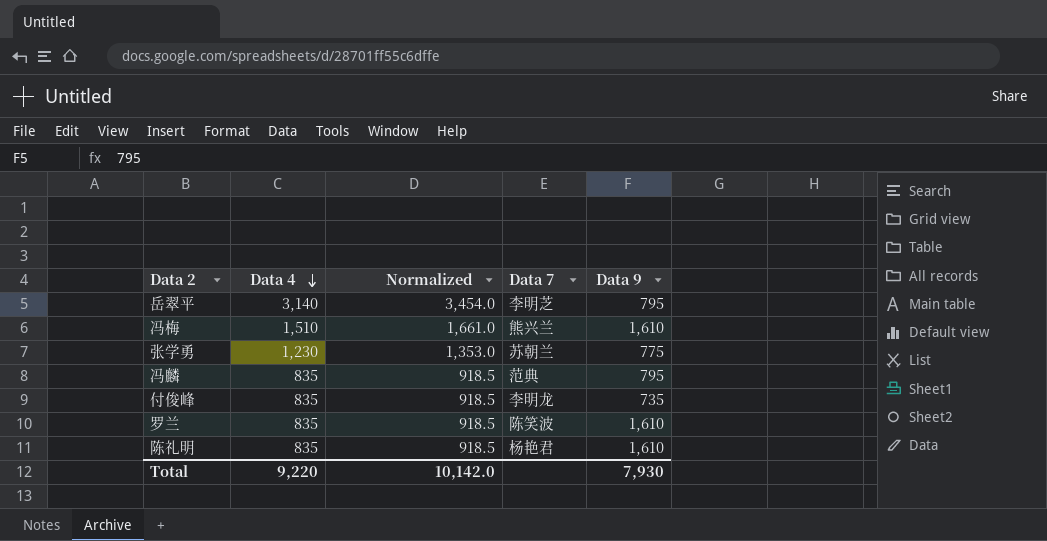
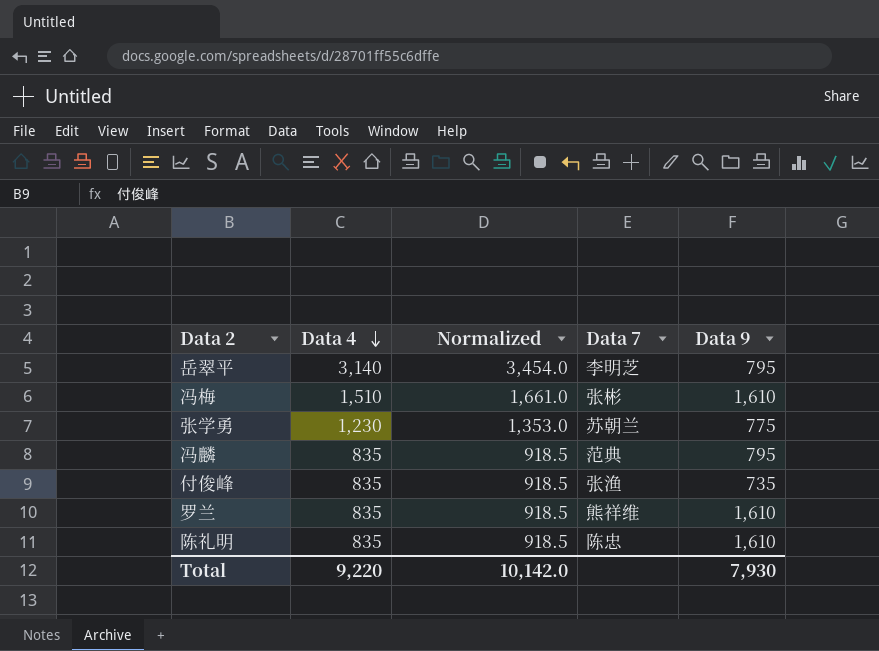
冯梅 | Data 7: 熊兴兰 -> 张彬
付俊峰 | Data 7: 李明龙 -> 张渔
罗兰 | Data 7: 陈笑波 -> 熊祥维
陈礼明 | Data 7: 杨艳君 -> 陈忠

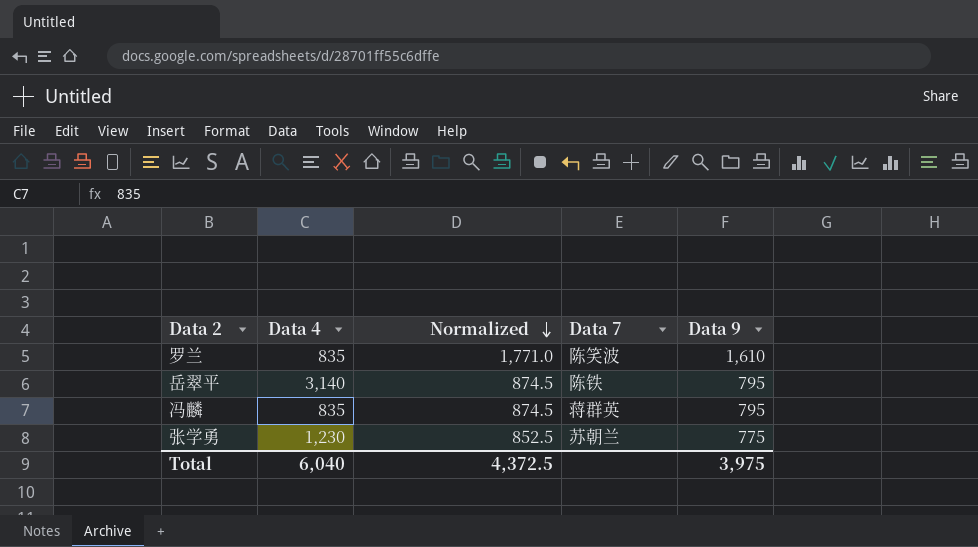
row order: Data 4 descending -> Normalized descending
column Normalized | formula: [Data 4] * 1.1 -> [Data 9] * 1.1
row 冯梅: 1,510 | 1,661.0 | 张彬 | 1,610 -> none
row 付俊峰: 835 | 918.5 | 张渔 | 735 -> none
row 陈礼明: 835 | 918.5 | 陈忠 | 1,610 -> none
罗兰 | Data 7: 熊祥维 -> 陈笑波
岳翠平 | Data 7: 李明芝 -> 陈铁
冯麟 | Data 7: 范典 -> 蒋群英
Total | Data 4: 9,220 -> 6,040
Total | Normalized: 10,142.0 -> 4,372.5
Total | Data 9: 7,930 -> 3,975

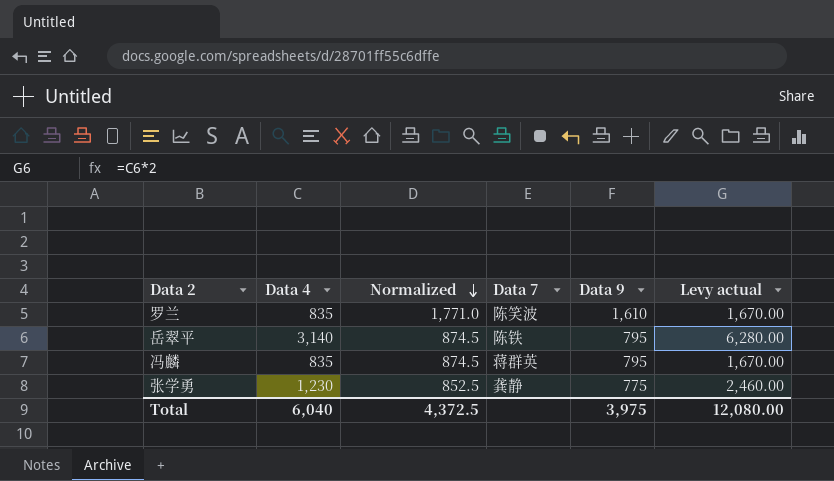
column Levy actual | formula: none -> [Data 4] * 2
张学勇 | Data 7: 苏朝兰 -> 龚静

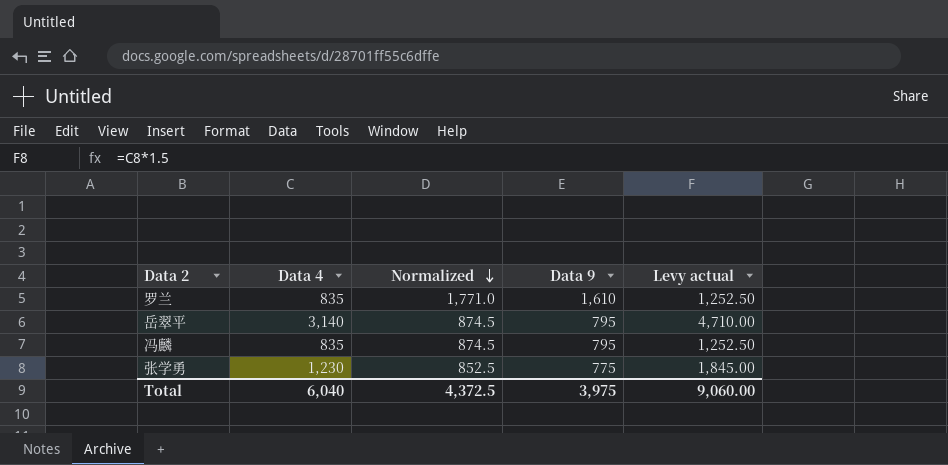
column Data 7 | position: 4 -> none
column Levy actual | formula: [Data 4] * 2 -> [Data 4] * 1.5
Total | Levy actual: 12,080.00 -> 9,060.00

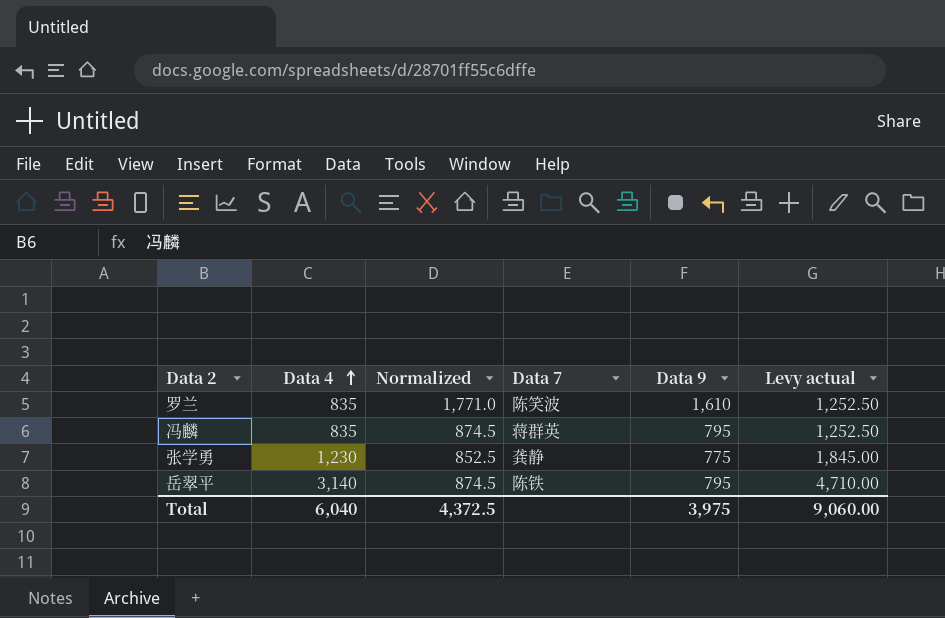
row order: Normalized descending -> Data 4 ascending
column Data 7 | position: none -> 4

